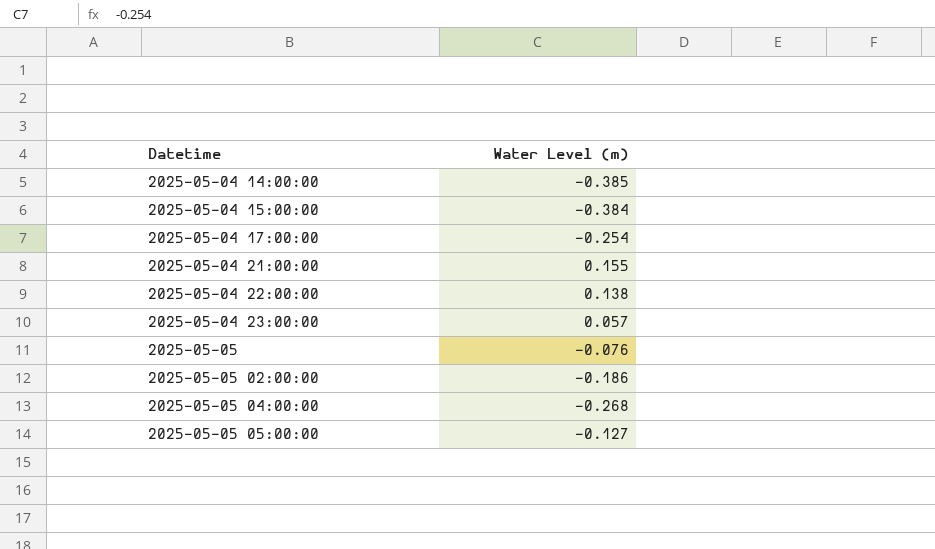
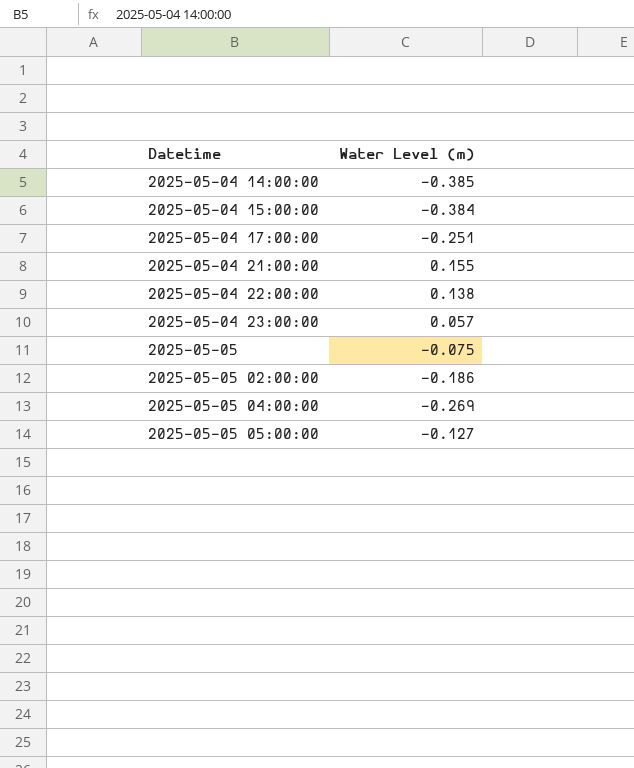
2025-05-04 17:00:00 | Water Level (m): -0.254 -> -0.251
2025-05-05 | Water Level (m): -0.076 -> -0.075
2025-05-05 04:00:00 | Water Level (m): -0.268 -> -0.269

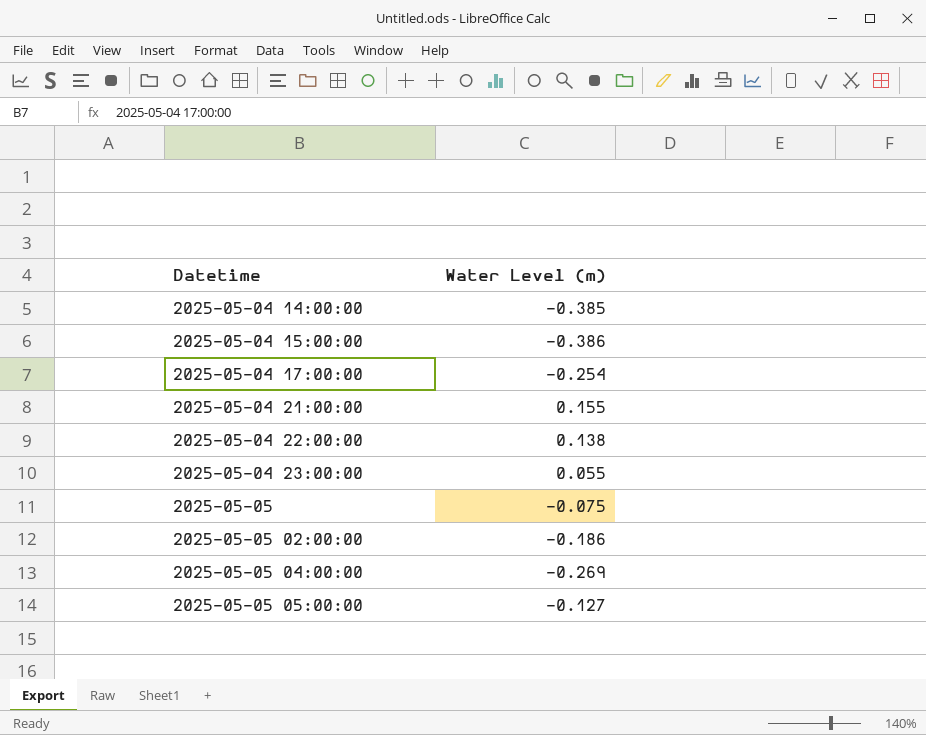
2025-05-04 15:00:00 | Water Level (m): -0.384 -> -0.386
2025-05-04 17:00:00 | Water Level (m): -0.251 -> -0.254
2025-05-04 23:00:00 | Water Level (m): 0.057 -> 0.055

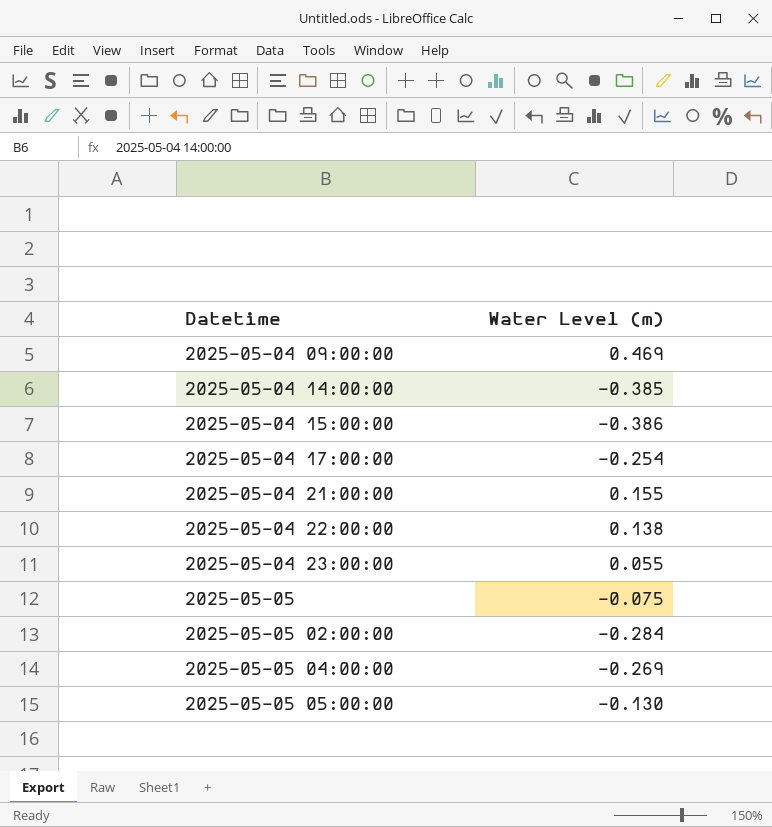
row 2025-05-04 09:00:00: none -> 0.469
2025-05-05 02:00:00 | Water Level (m): -0.186 -> -0.284
2025-05-05 05:00:00 | Water Level (m): -0.127 -> -0.130

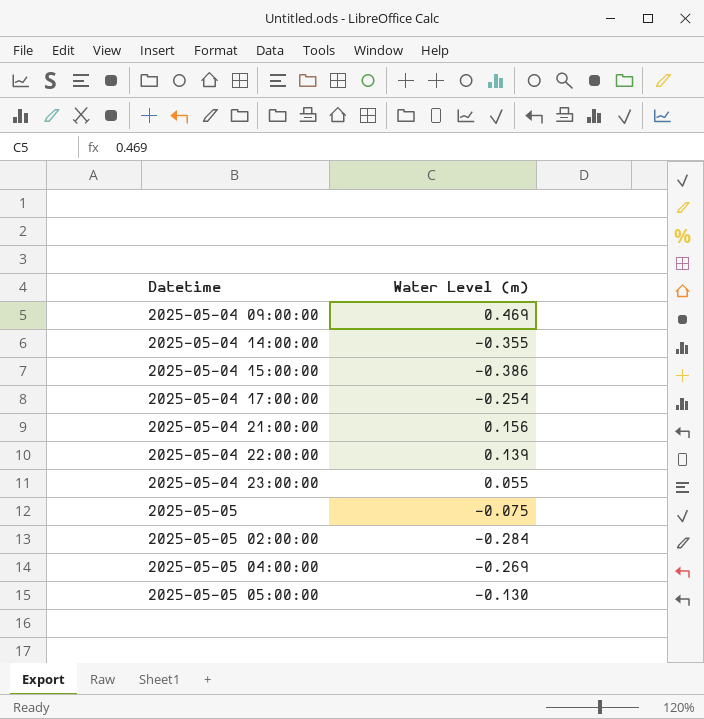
2025-05-04 14:00:00 | Water Level (m): -0.385 -> -0.355
2025-05-04 21:00:00 | Water Level (m): 0.155 -> 0.156
2025-05-04 22:00:00 | Water Level (m): 0.138 -> 0.139

